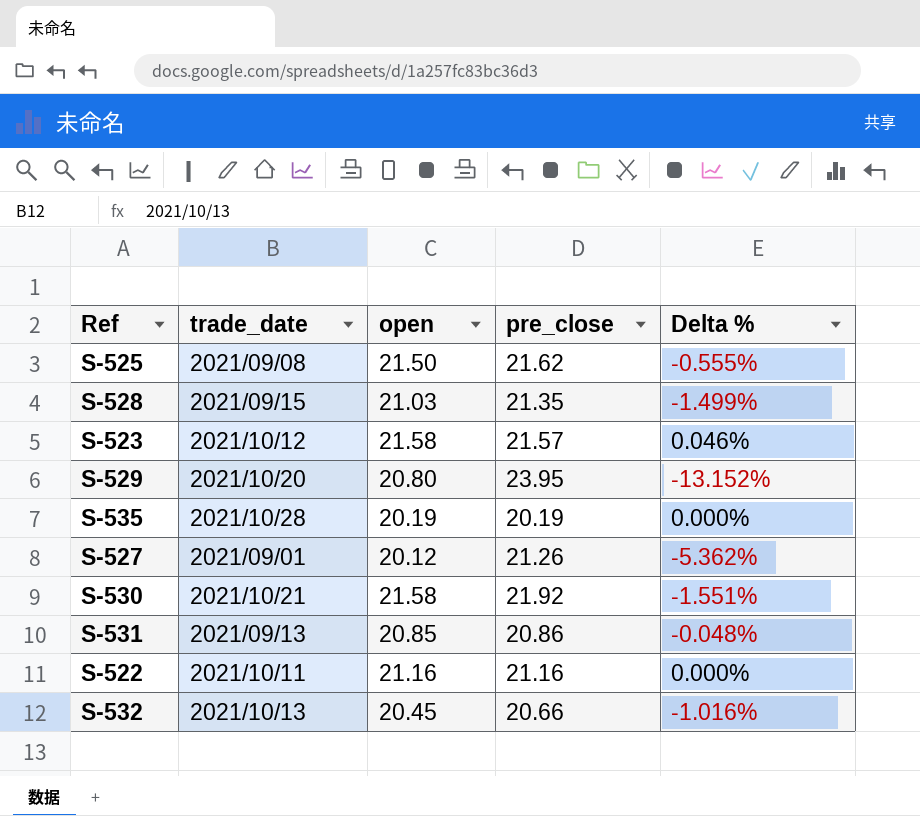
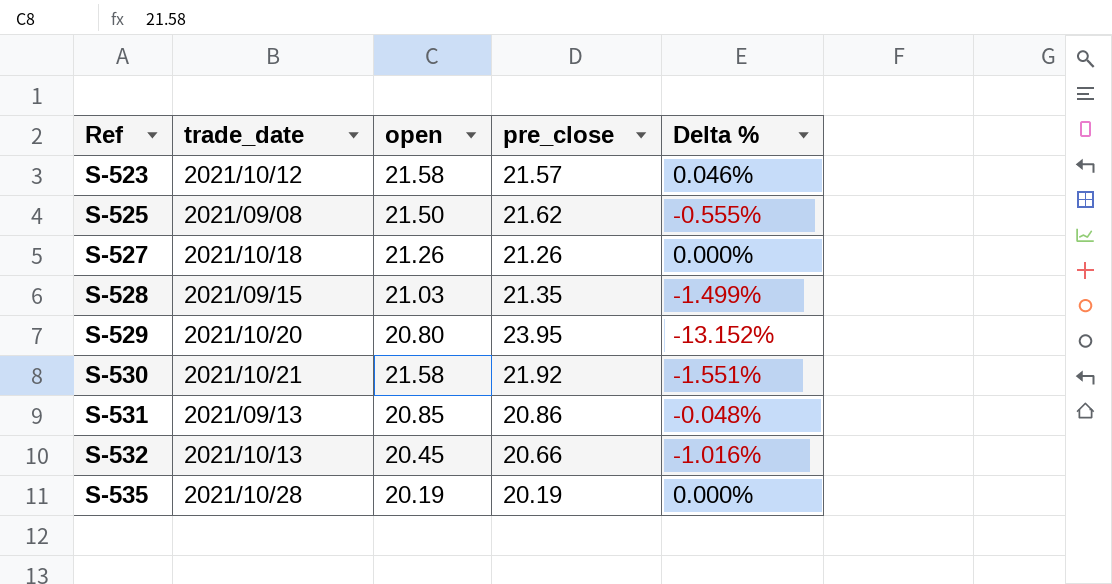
row order: none -> Ref ascending
row S-522: 2021/10/11 | 21.16 | 21.16 | 0.000% -> none
S-527 | trade_date: 2021/09/01 -> 2021/10/18
S-527 | open: 20.12 -> 21.26
S-527 | Delta %: -5.362% -> 0.000%

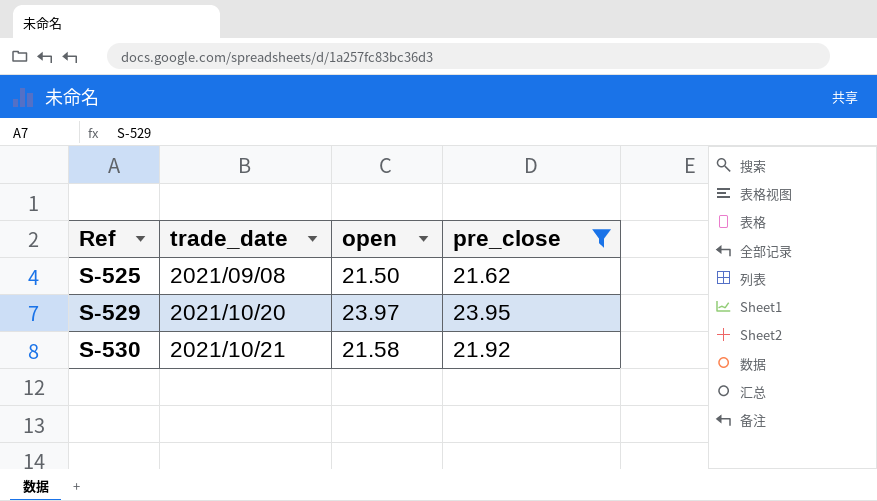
filter: none -> pre_close >= 21.62
column Delta % | formula: ([open] - [pre_close]) / [pre_close] -> none
S-529 | open: 20.80 -> 23.97

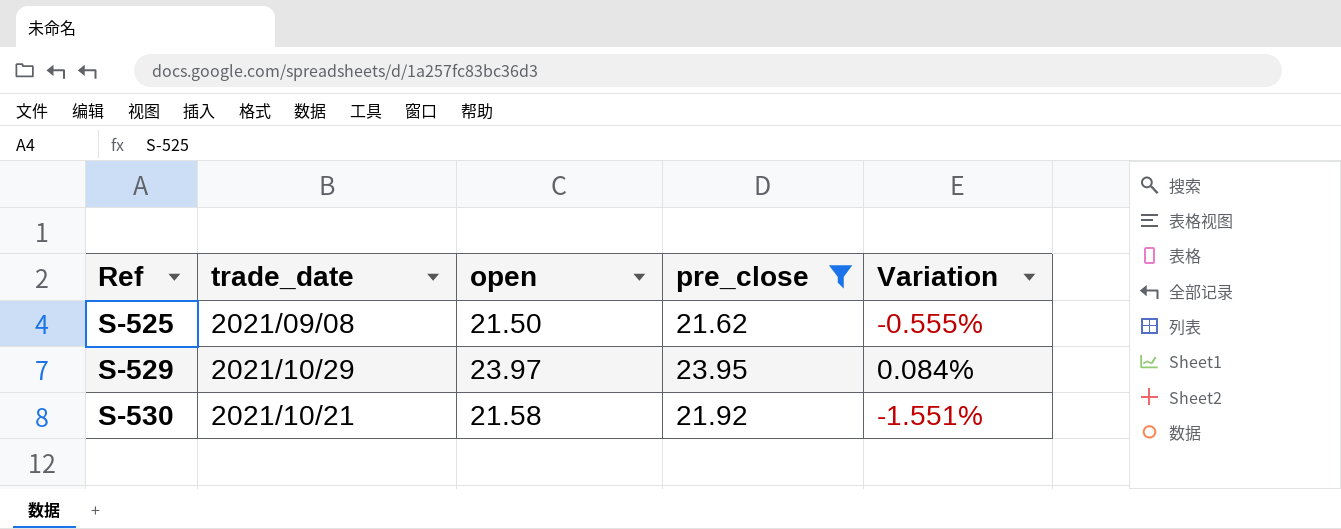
column Variation | formula: none -> ([open] - [pre_close]) / [pre_close]
S-529 | trade_date: 2021/10/20 -> 2021/10/29

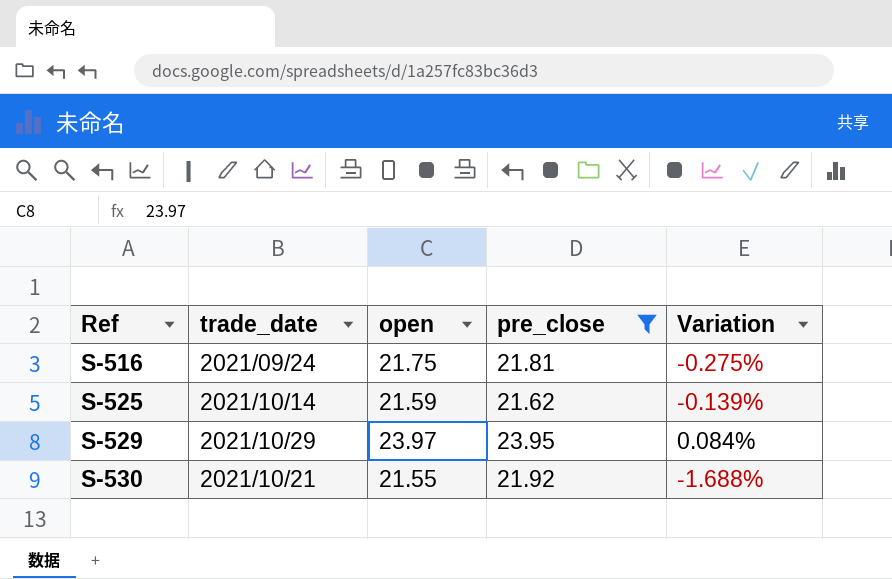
row S-516: none -> 2021/09/24 | 21.75 | 21.81 | -0.275%
S-525 | trade_date: 2021/09/08 -> 2021/10/14
S-525 | open: 21.50 -> 21.59
S-525 | Variation: -0.555% -> -0.139%
S-530 | open: 21.58 -> 21.55
S-530 | Variation: -1.551% -> -1.688%

